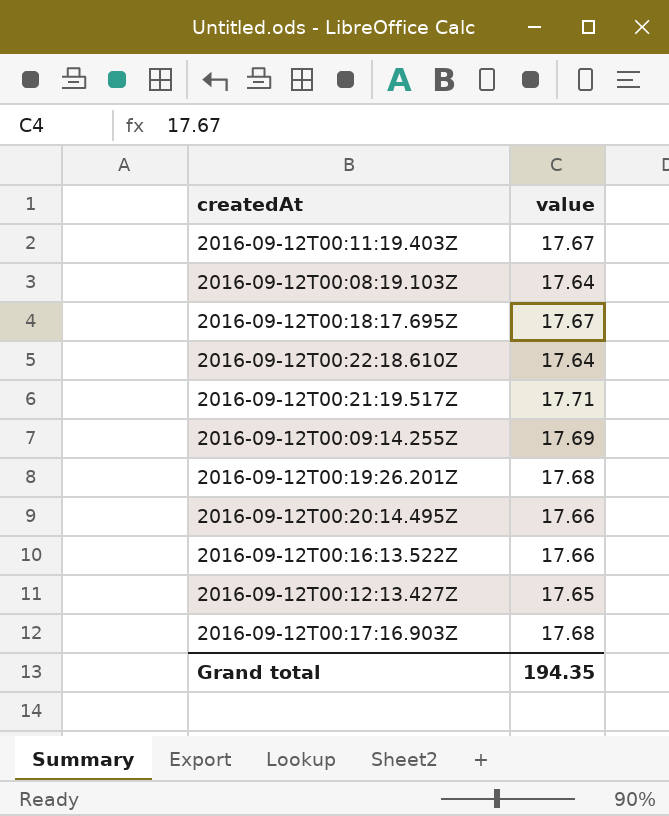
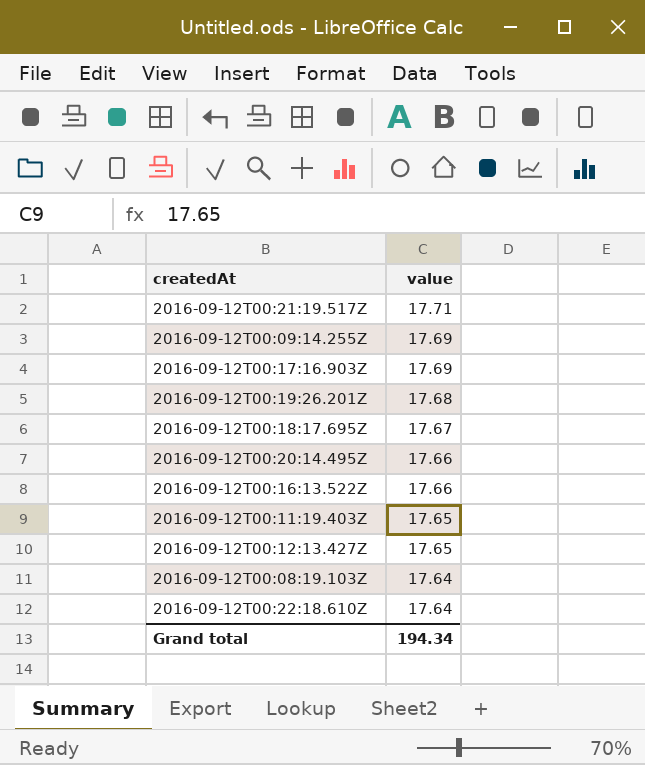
row order: none -> value descending
2016-09-12T00:17:16.903Z | value: 17.68 -> 17.69
2016-09-12T00:11:19.403Z | value: 17.67 -> 17.65
Grand total | value: 194.35 -> 194.34

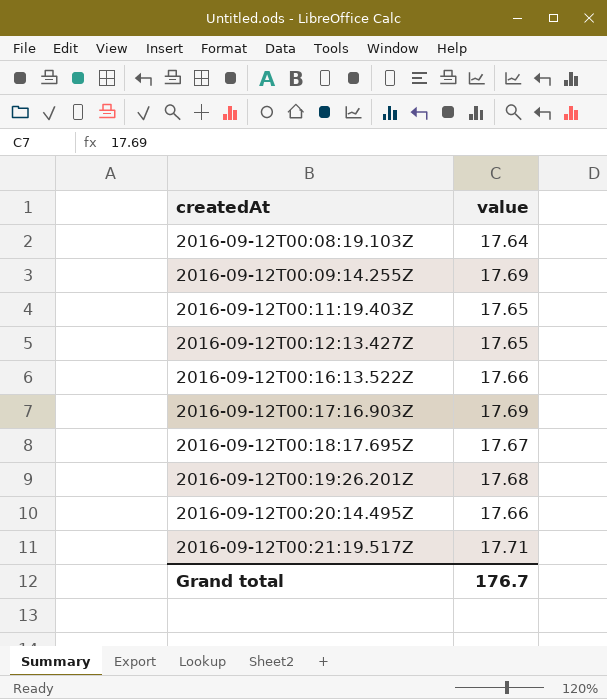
row order: value descending -> createdAt ascending
row 2016-09-12T00:22:18.610Z: 17.64 -> none
Grand total | value: 194.34 -> 176.7

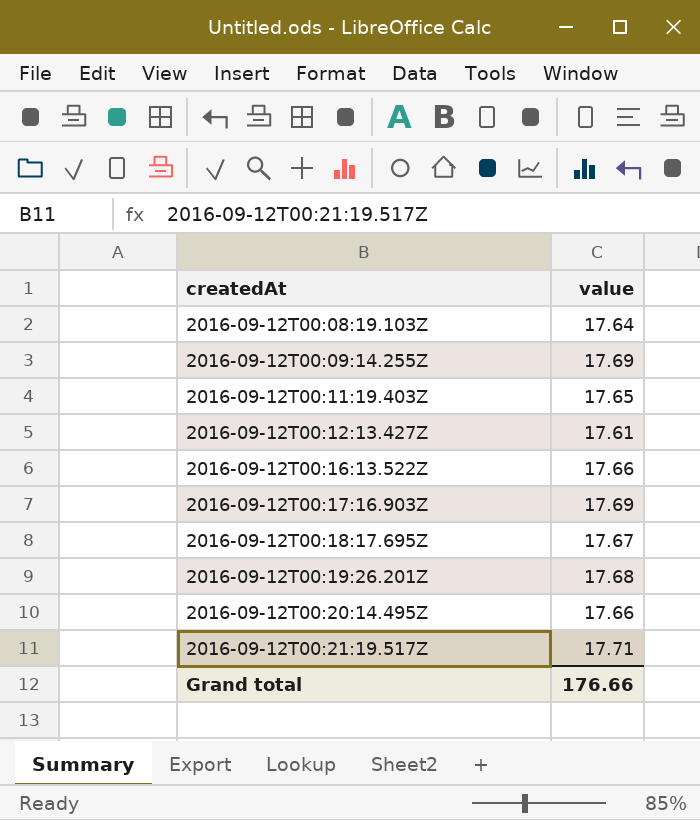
2016-09-12T00:12:13.427Z | value: 17.65 -> 17.61
Grand total | value: 176.7 -> 176.66

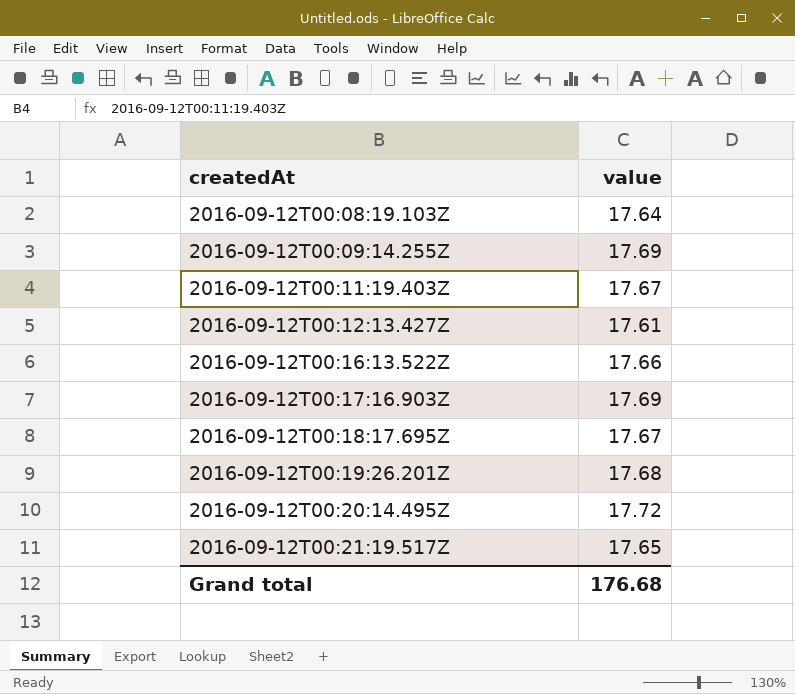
2016-09-12T00:11:19.403Z | value: 17.65 -> 17.67
2016-09-12T00:20:14.495Z | value: 17.66 -> 17.72
2016-09-12T00:21:19.517Z | value: 17.71 -> 17.65
Grand total | value: 176.66 -> 176.68

